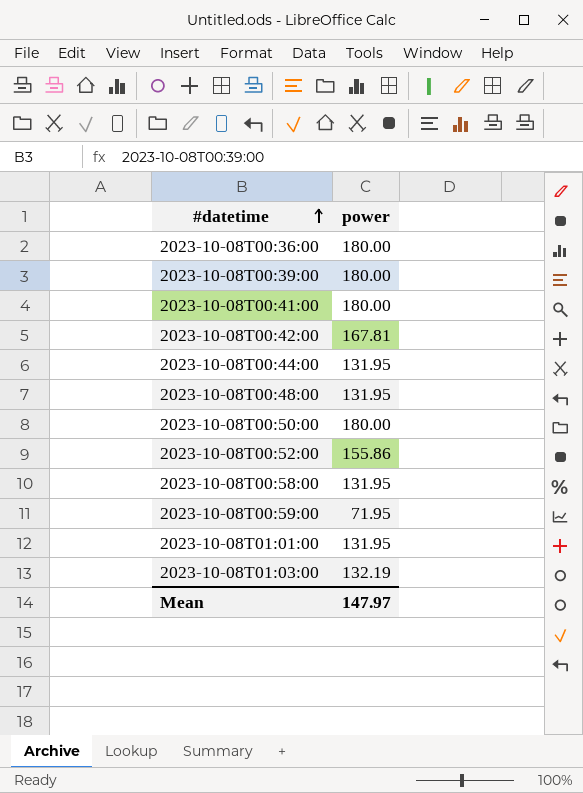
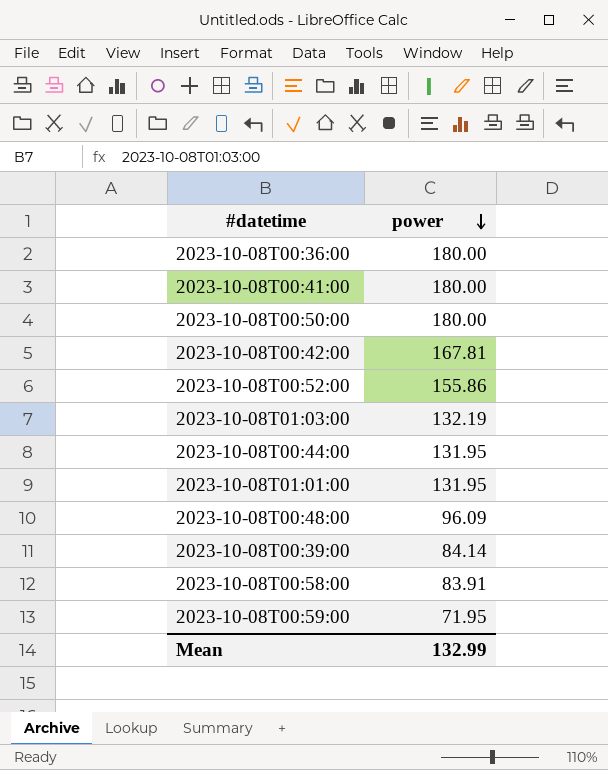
row order: #datetime ascending -> power descending
2023-10-08T00:48:00 | power: 131.95 -> 96.09
2023-10-08T00:39:00 | power: 180.00 -> 84.14
2023-10-08T00:58:00 | power: 131.95 -> 83.91
Mean | power: 147.97 -> 132.99

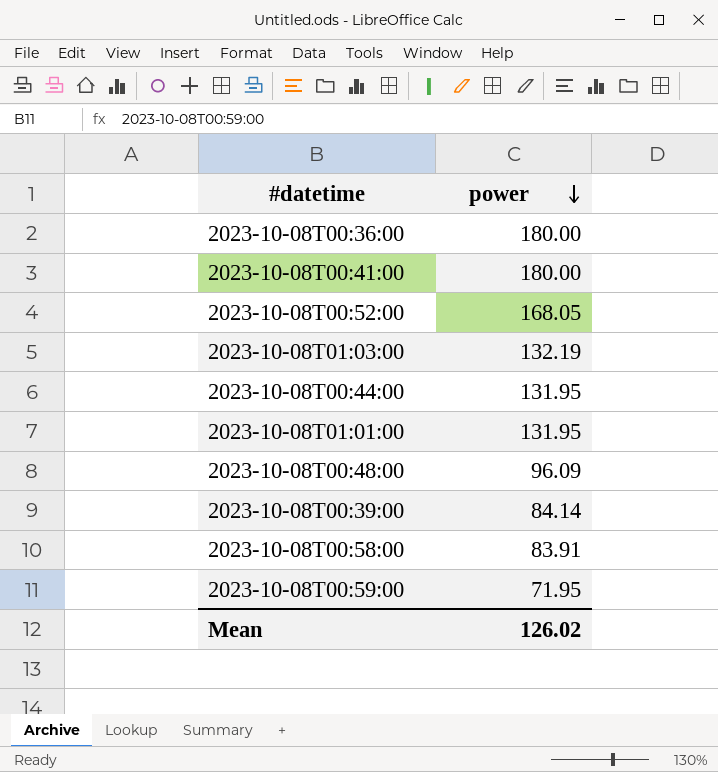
row 2023-10-08T00:50:00: 180.00 -> none
row 2023-10-08T00:42:00: 167.81 -> none
2023-10-08T00:52:00 | power: 155.86 -> 168.05
Mean | power: 132.99 -> 126.02

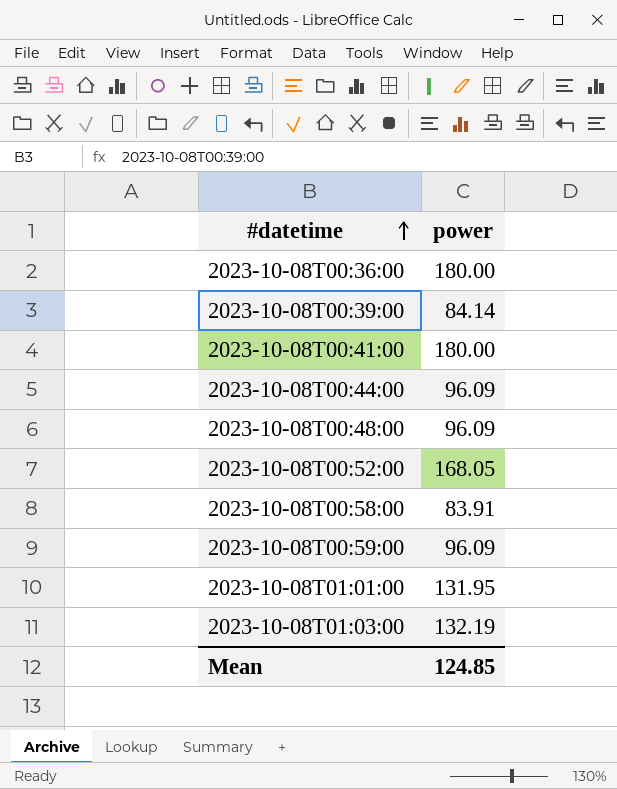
row order: power descending -> #datetime ascending
2023-10-08T00:44:00 | power: 131.95 -> 96.09
2023-10-08T00:59:00 | power: 71.95 -> 96.09
Mean | power: 126.02 -> 124.85

